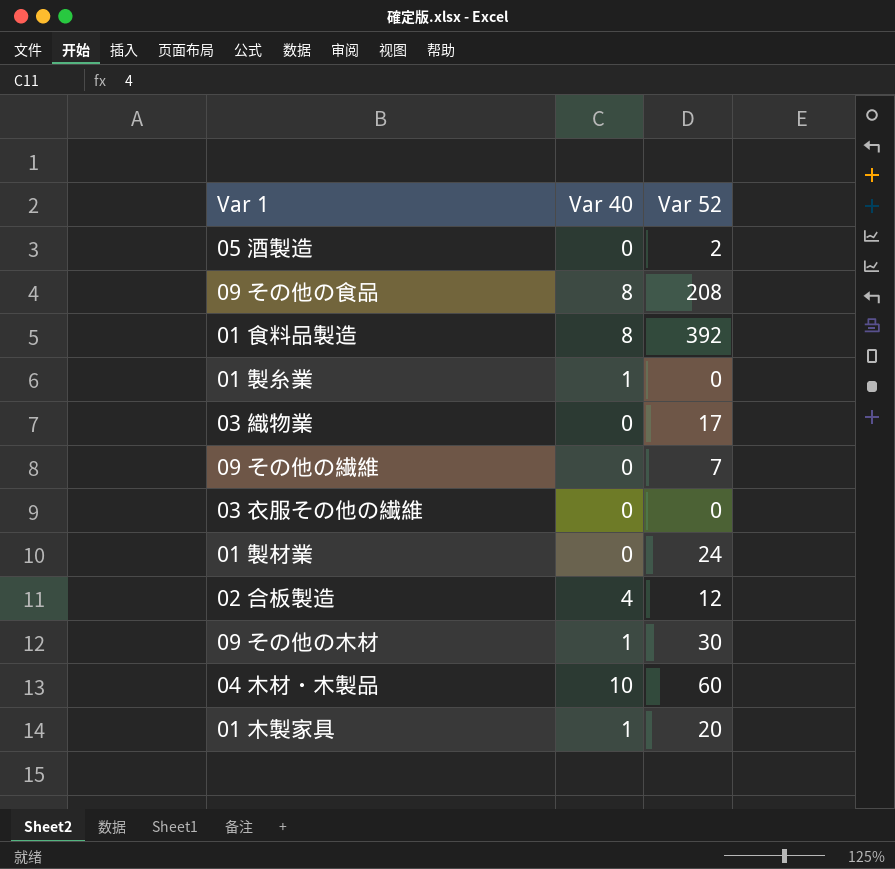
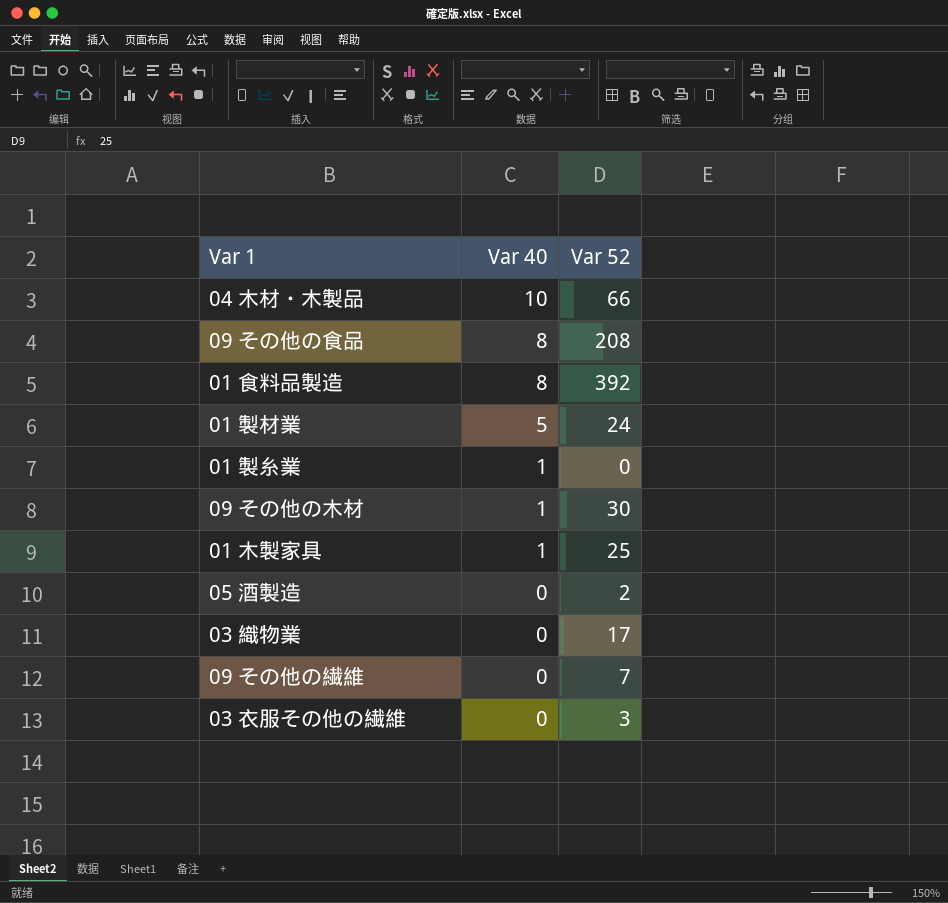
row order: none -> Var 40 descending
row 02 合板製造: 4 | 12 -> none
04 木材・木製品 | Var 52: 60 -> 66
01 製材業 | Var 40: 0 -> 5
01 木製家具 | Var 52: 20 -> 25
03 衣服その他の繊維 | Var 52: 0 -> 3

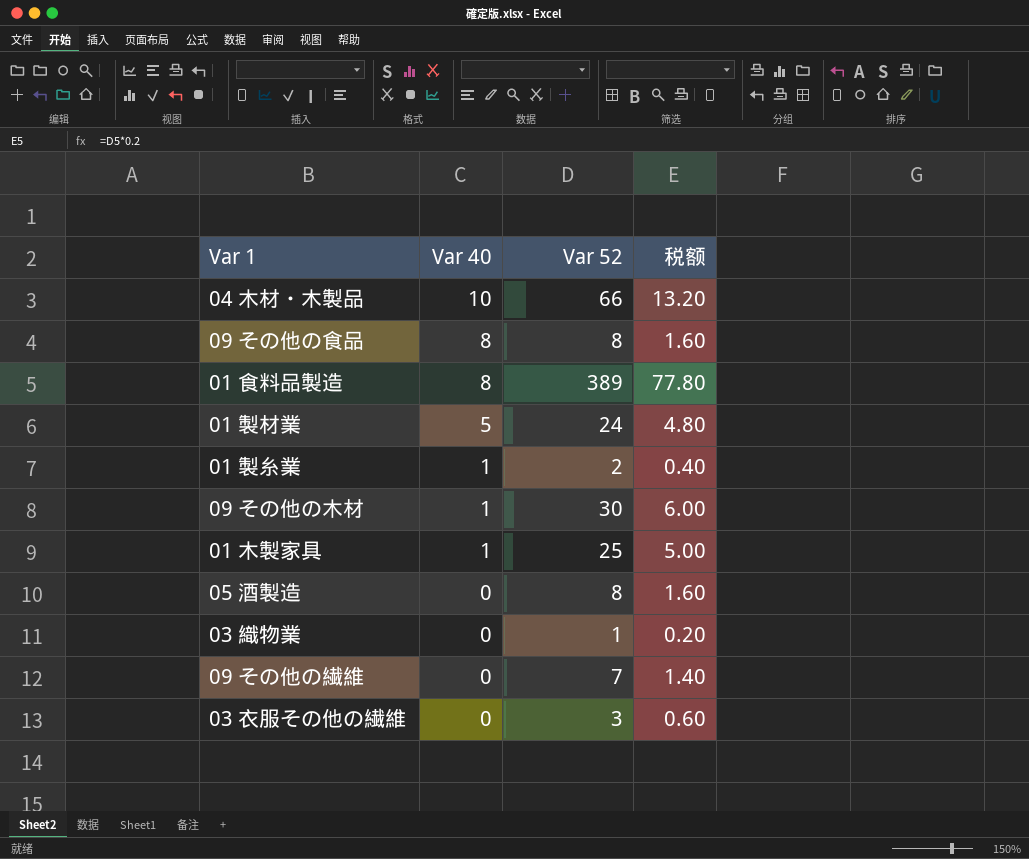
column 税额 | formula: none -> [Var 52] * 0.2
09 その他の食品 | Var 52: 208 -> 8
01 食料品製造 | Var 52: 392 -> 389
01 製糸業 | Var 52: 0 -> 2
05 酒製造 | Var 52: 2 -> 8
03 織物業 | Var 52: 17 -> 1

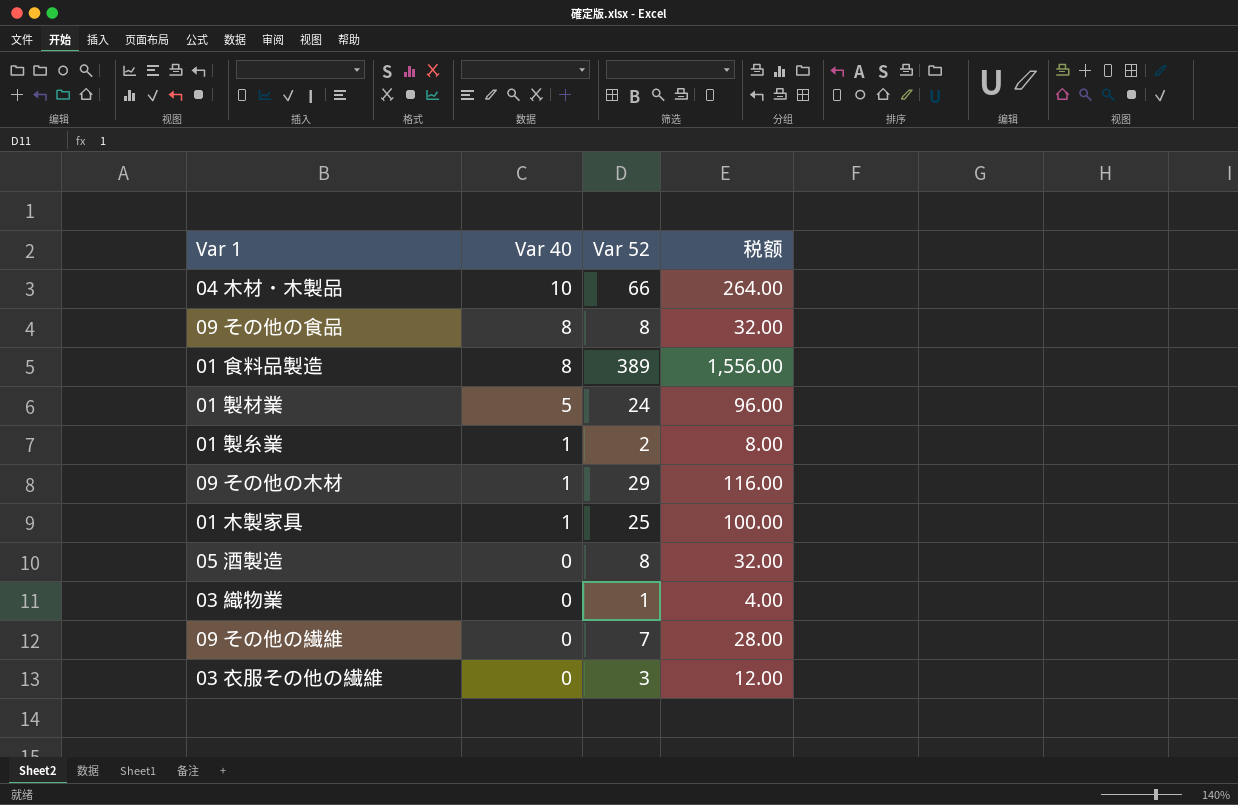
column 税额 | formula: [Var 52] * 0.2 -> [Var 52] * 4
09 その他の木材 | Var 52: 30 -> 29

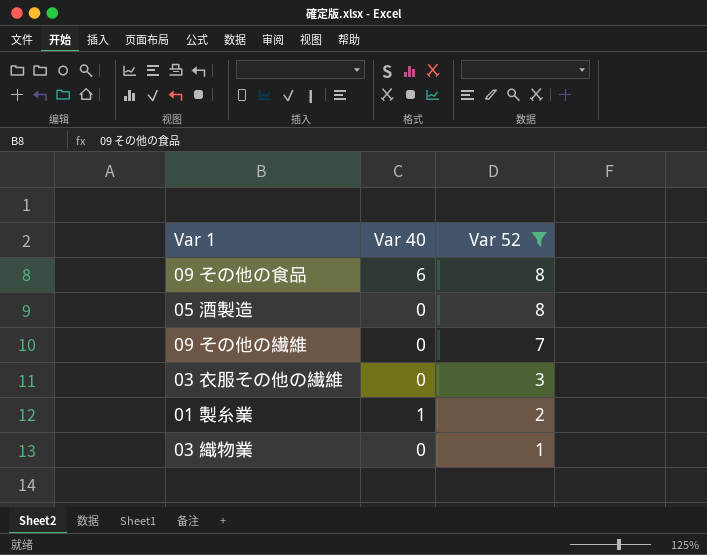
filter: none -> Var 52 <= 8
row order: Var 40 descending -> Var 52 descending
column 税额 | formula: [Var 52] * 4 -> none
09 その他の食品 | Var 40: 8 -> 6

